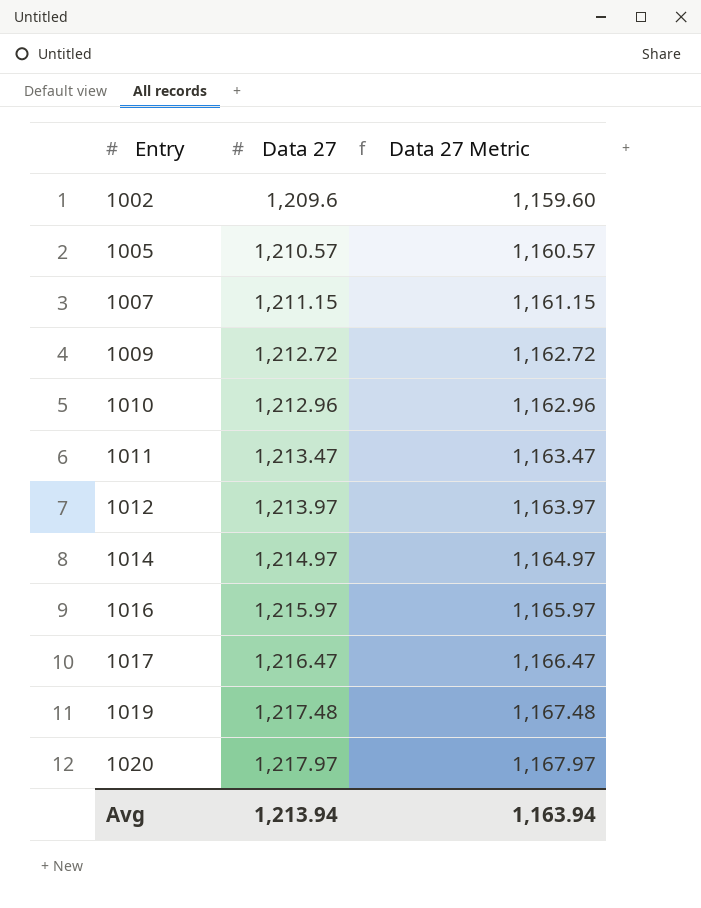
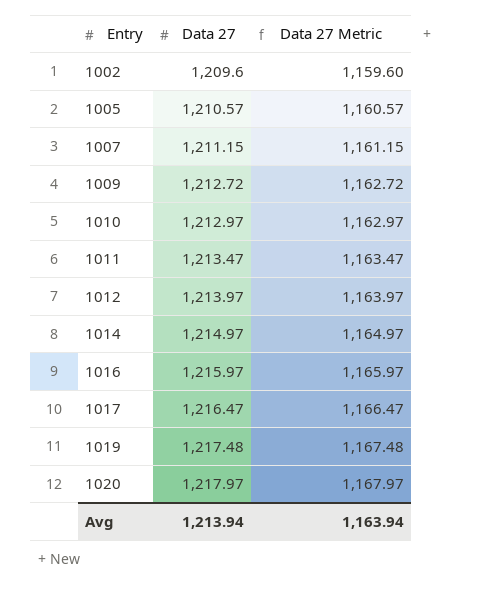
1010 | Data 27: 1,212.96 -> 1,212.97
1010 | Data 27 Metric: 1,162.96 -> 1,162.97

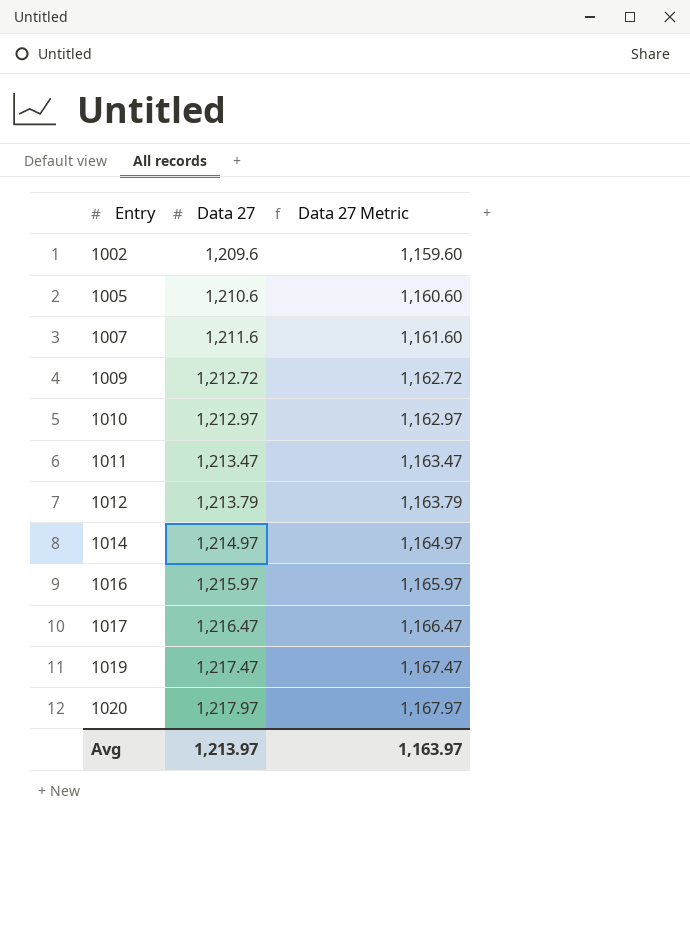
1005 | Data 27: 1,210.57 -> 1,210.6
1005 | Data 27 Metric: 1,160.57 -> 1,160.60
1007 | Data 27: 1,211.15 -> 1,211.6
1007 | Data 27 Metric: 1,161.15 -> 1,161.60
1012 | Data 27: 1,213.97 -> 1,213.79
1012 | Data 27 Metric: 1,163.97 -> 1,163.79
1019 | Data 27: 1,217.48 -> 1,217.47
1019 | Data 27 Metric: 1,167.48 -> 1,167.47
Avg | Data 27: 1,213.94 -> 1,213.97
Avg | Data 27 Metric: 1,163.94 -> 1,163.97

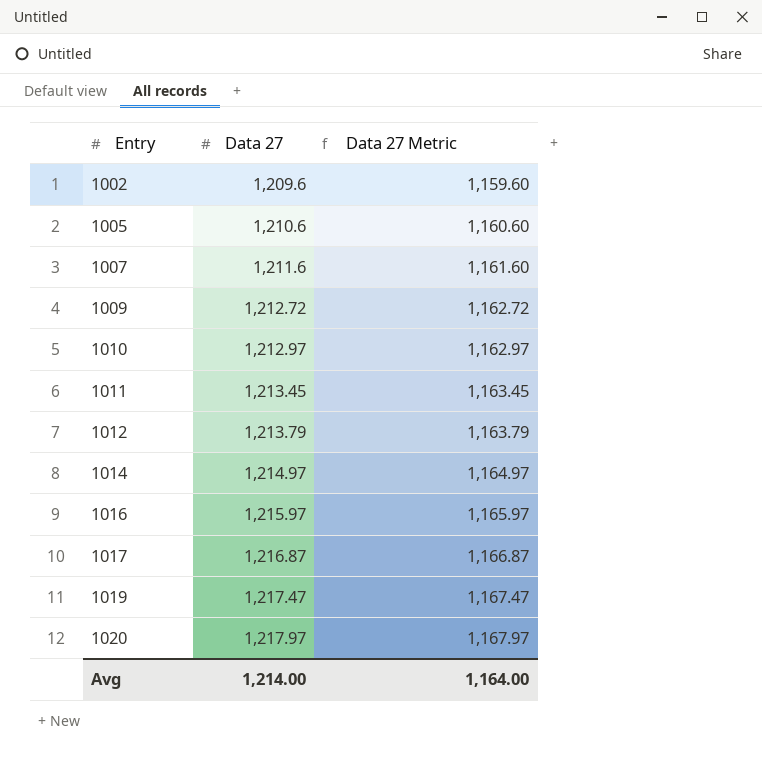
1011 | Data 27: 1,213.47 -> 1,213.45
1011 | Data 27 Metric: 1,163.47 -> 1,163.45
1017 | Data 27: 1,216.47 -> 1,216.87
1017 | Data 27 Metric: 1,166.47 -> 1,166.87
Avg | Data 27: 1,213.97 -> 1,214.00
Avg | Data 27 Metric: 1,163.97 -> 1,164.00

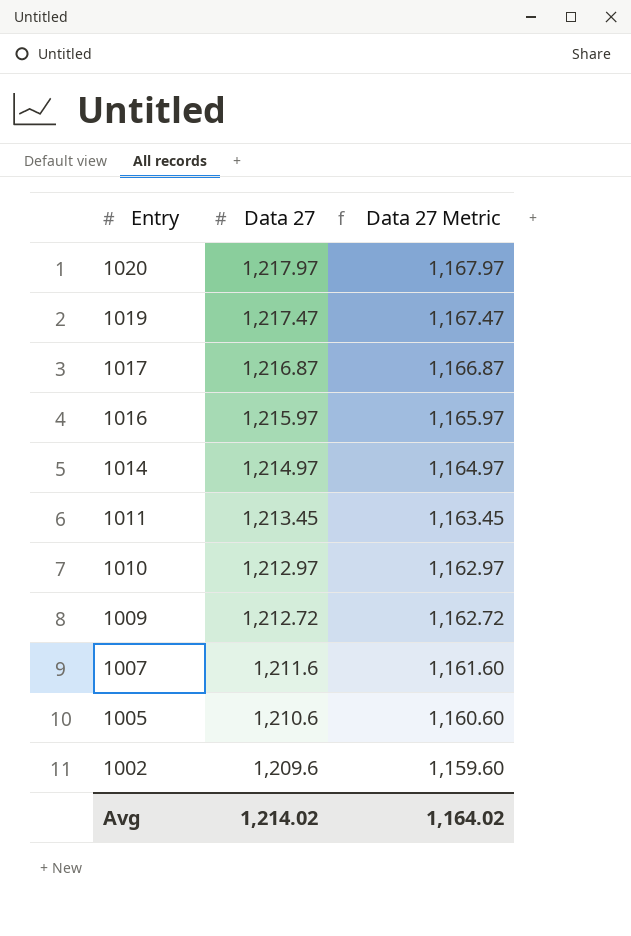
row order: Entry ascending -> Entry descending
row 1012: 1,213.79 | 1,163.79 -> none
Avg | Data 27: 1,214.00 -> 1,214.02
Avg | Data 27 Metric: 1,164.00 -> 1,164.02

